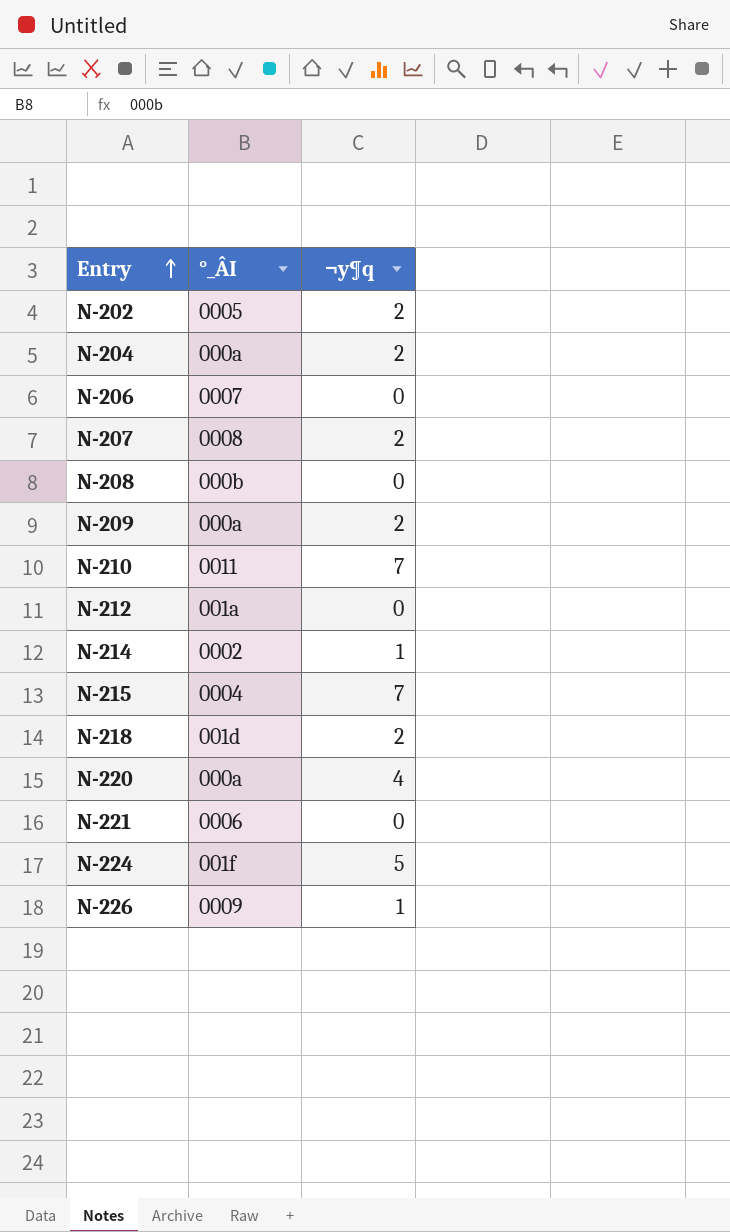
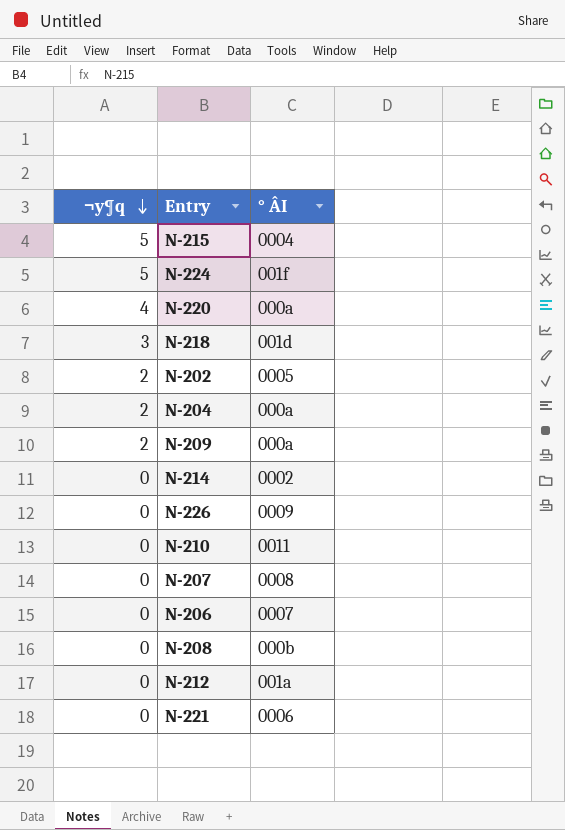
row order: Entry ascending -> ¬y¶q descending
column ¬y¶q | position: 3 -> 1
column name: °_ÂI -> ° ÂI
N-215 | ¬y¶q: 7 -> 5
N-218 | ¬y¶q: 2 -> 3
N-214 | ¬y¶q: 1 -> 0
N-226 | ¬y¶q: 1 -> 0
N-210 | ¬y¶q: 7 -> 0
N-207 | ¬y¶q: 2 -> 0

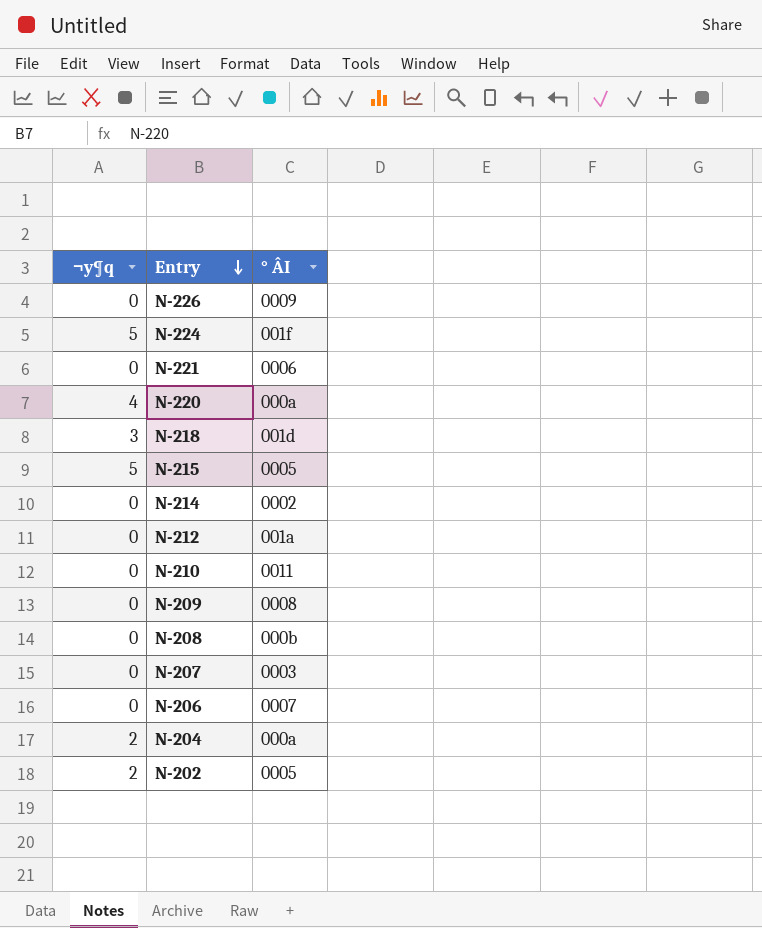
row order: ¬y¶q descending -> Entry descending
N-215 | ° ÂI: 0004 -> 0005
N-209 | ¬y¶q: 2 -> 0
N-209 | ° ÂI: 000a -> 0008
N-207 | ° ÂI: 0008 -> 0003

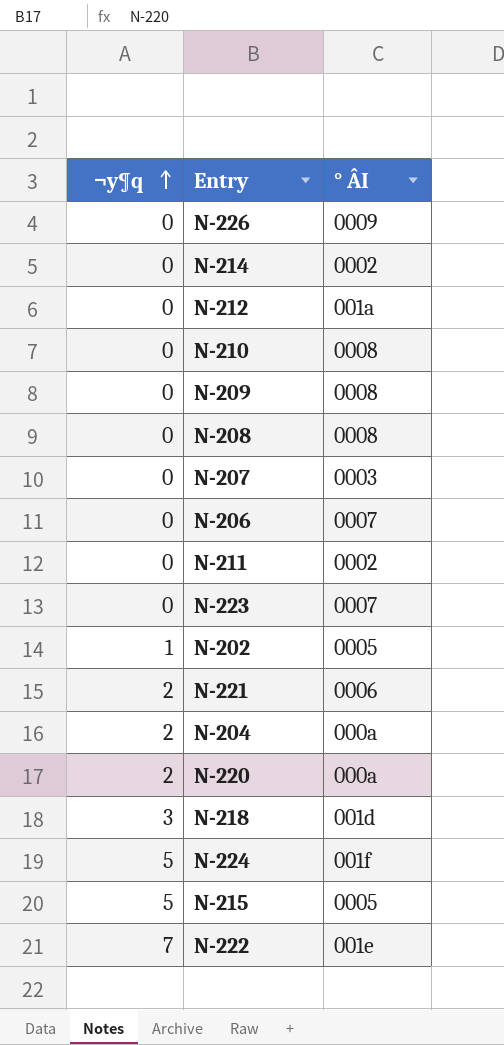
row order: Entry descending -> ¬y¶q ascending
N-210 | ° ÂI: 0011 -> 0008
N-208 | ° ÂI: 000b -> 0008
row N-211: none -> 0 | 0002
row N-223: none -> 0 | 0007
N-202 | ¬y¶q: 2 -> 1
N-221 | ¬y¶q: 0 -> 2
N-220 | ¬y¶q: 4 -> 2
row N-222: none -> 7 | 001e

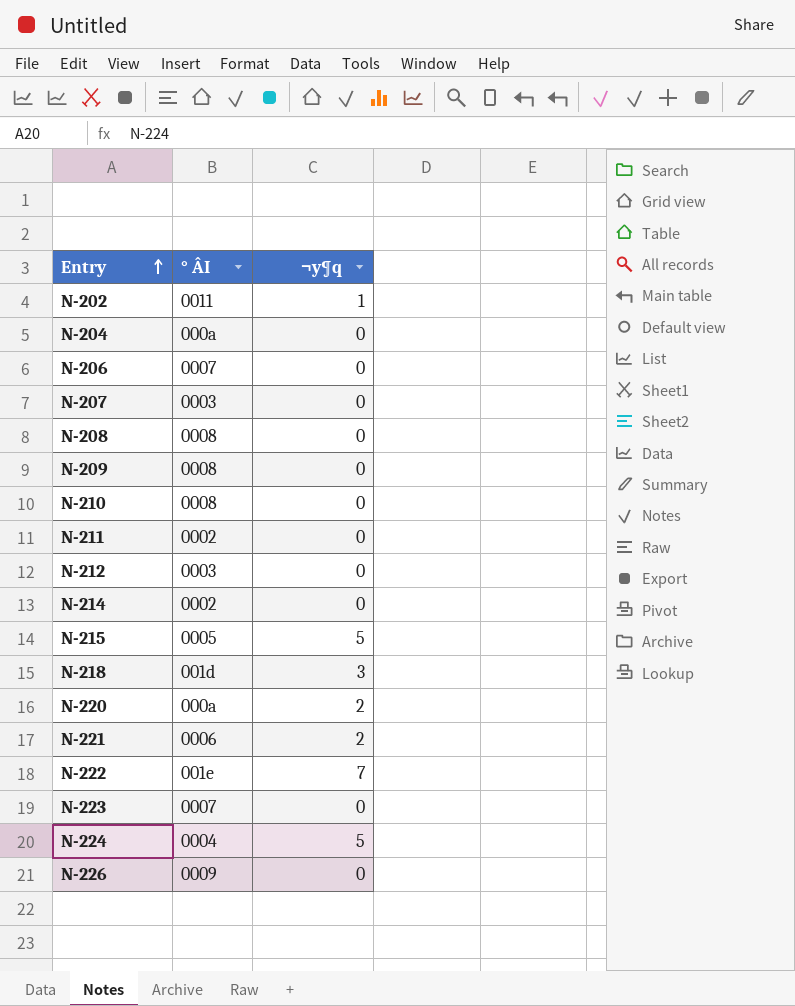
row order: ¬y¶q ascending -> Entry ascending
column ¬y¶q | position: 1 -> 3
N-202 | ° ÂI: 0005 -> 0011
N-204 | ¬y¶q: 2 -> 0
N-212 | ° ÂI: 001a -> 0003
N-224 | ° ÂI: 001f -> 0004

